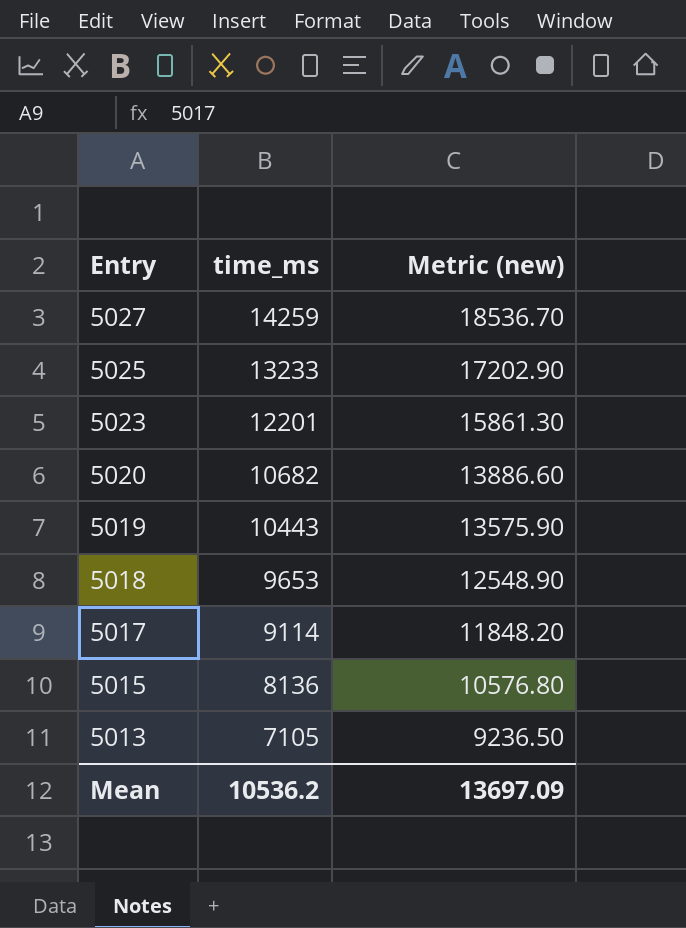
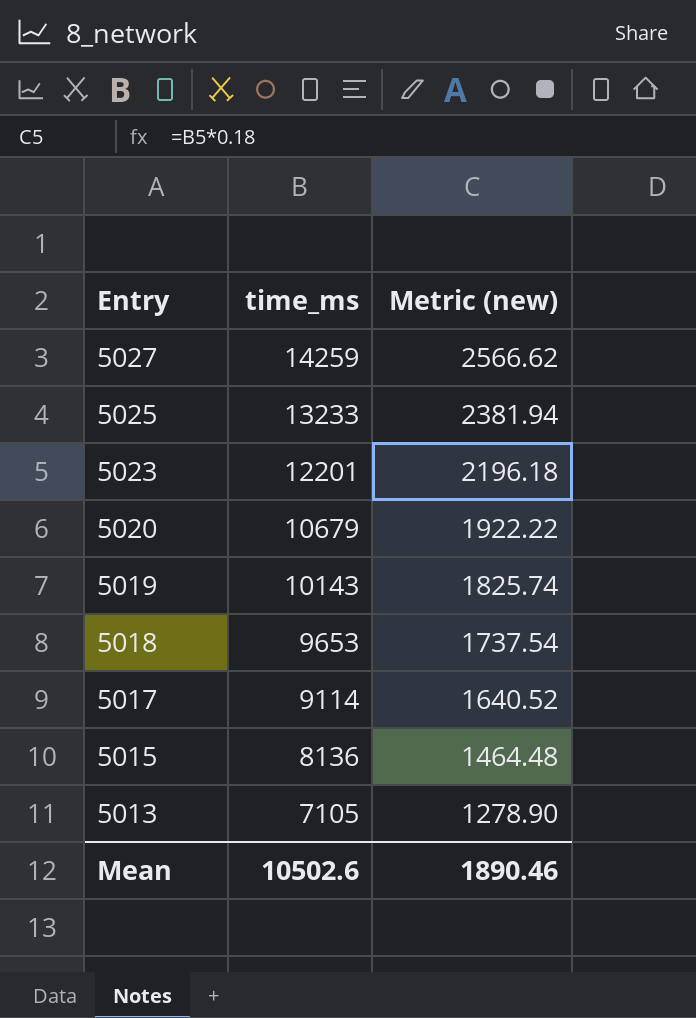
column Metric (new) | formula: [time_ms] * 1.3 -> [time_ms] * 0.18
5020 | time_ms: 10682 -> 10679
5019 | time_ms: 10443 -> 10143
Mean | time_ms: 10536.2 -> 10502.6
Mean | Metric (new): 13697.09 -> 1890.46

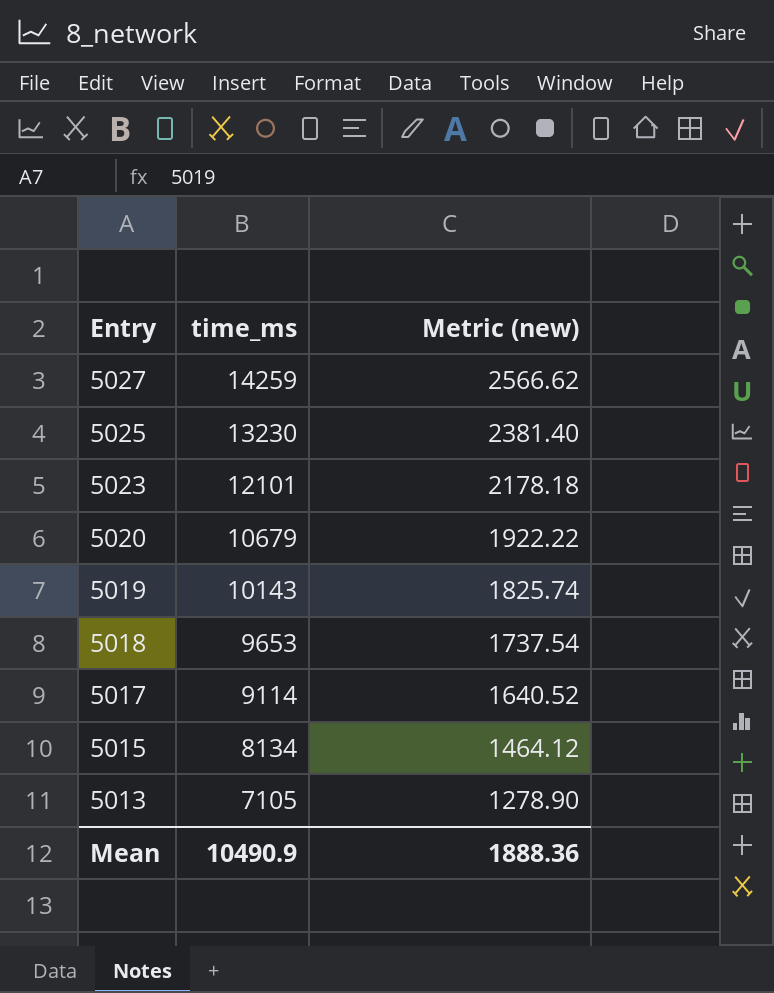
5025 | time_ms: 13233 -> 13230
5025 | Metric (new): 2381.94 -> 2381.40
5023 | time_ms: 12201 -> 12101
5023 | Metric (new): 2196.18 -> 2178.18
5015 | time_ms: 8136 -> 8134
5015 | Metric (new): 1464.48 -> 1464.12
Mean | time_ms: 10502.6 -> 10490.9
Mean | Metric (new): 1890.46 -> 1888.36

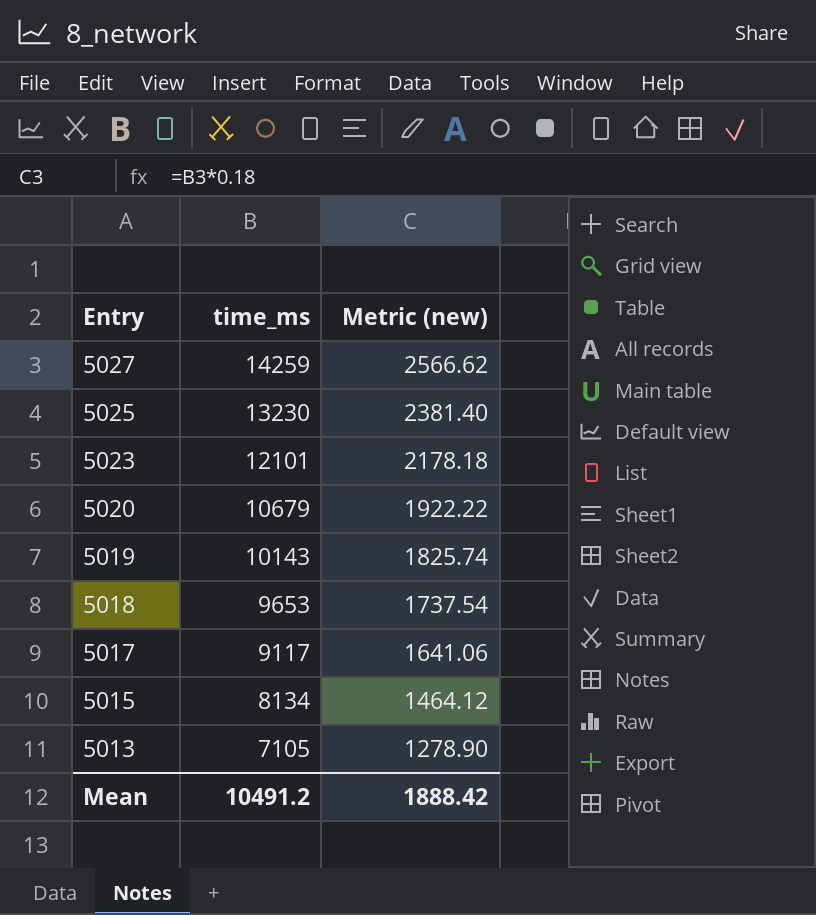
5017 | time_ms: 9114 -> 9117
5017 | Metric (new): 1640.52 -> 1641.06
Mean | time_ms: 10490.9 -> 10491.2
Mean | Metric (new): 1888.36 -> 1888.42

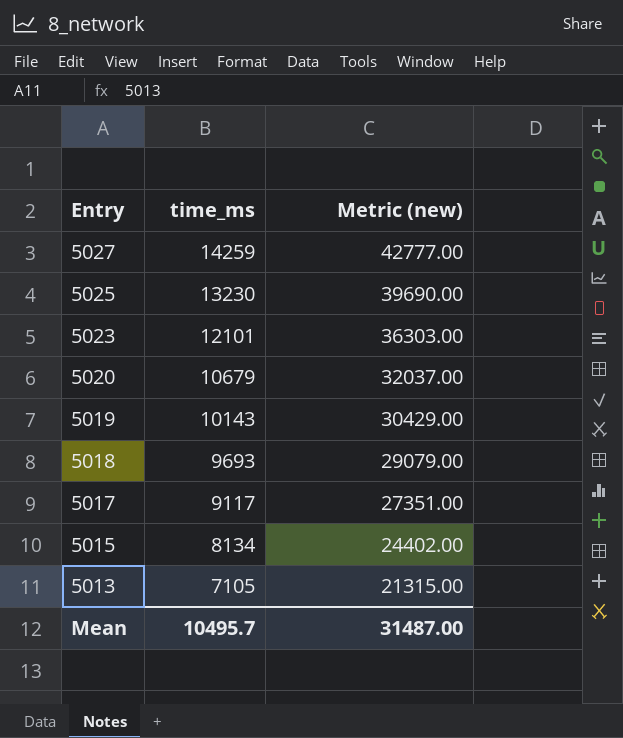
column Metric (new) | formula: [time_ms] * 0.18 -> [time_ms] * 3
5018 | time_ms: 9653 -> 9693
Mean | time_ms: 10491.2 -> 10495.7
Mean | Metric (new): 1888.42 -> 31487.00

